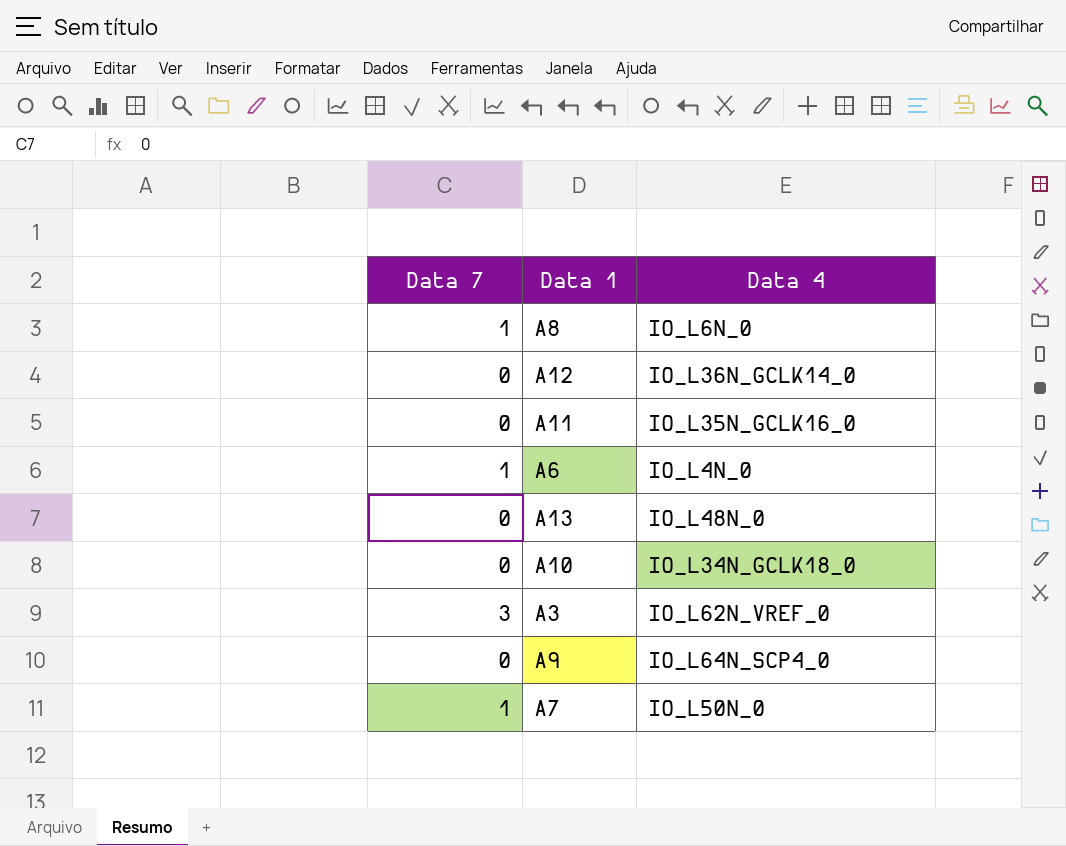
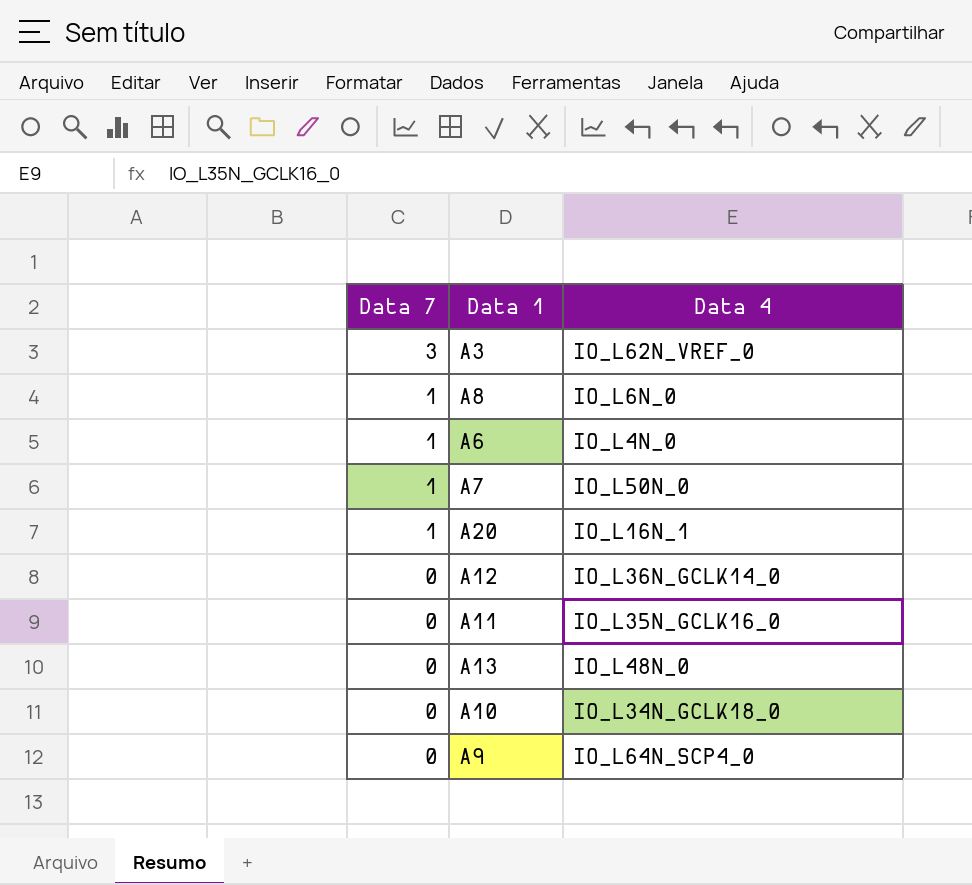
row order: none -> Data 7 descending
row A20: none -> 1 | IO_L16N_1

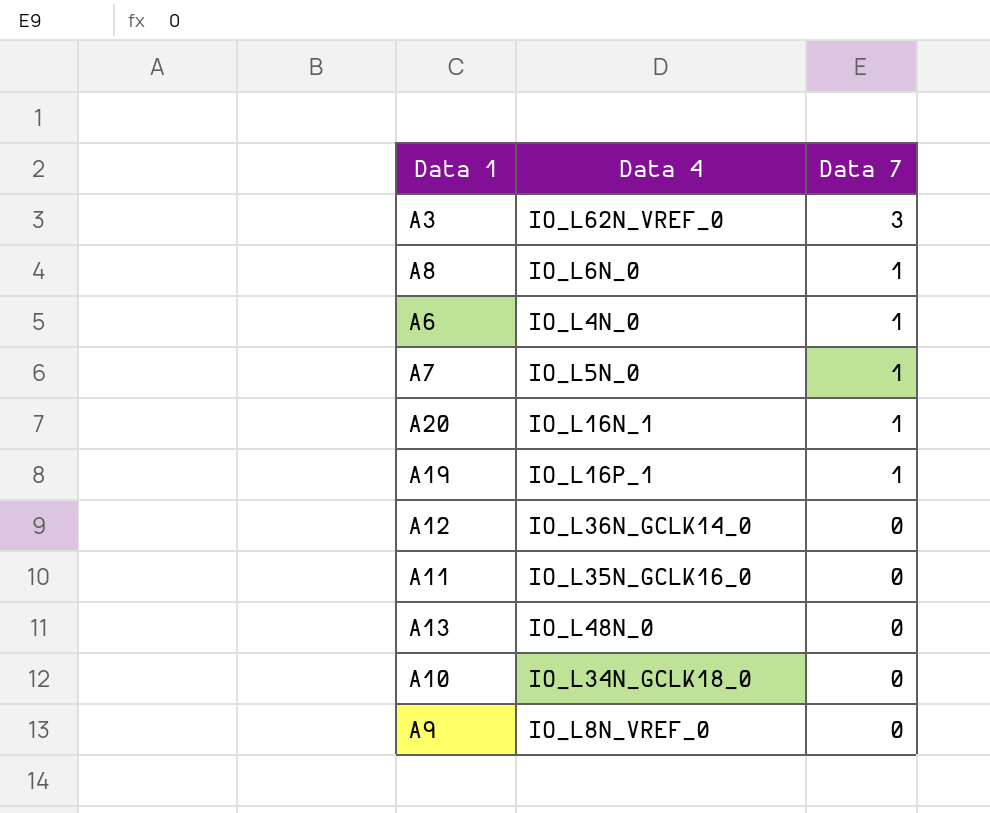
column Data 7 | position: 1 -> 3
A7 | Data 4: IO_L50N_0 -> IO_L5N_0
row A19: none -> IO_L16P_1 | 1
A9 | Data 4: IO_L64N_SCP4_0 -> IO_L8N_VREF_0

